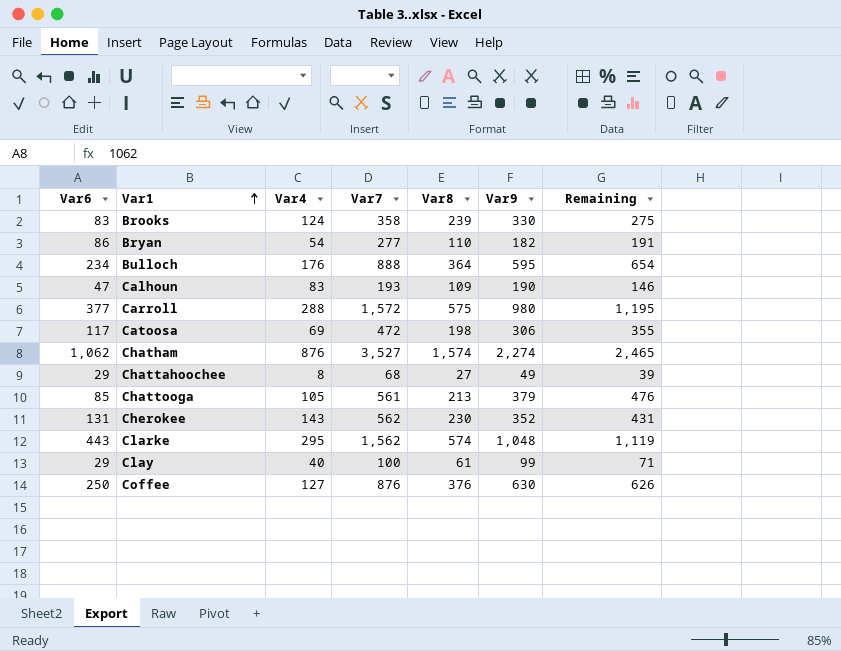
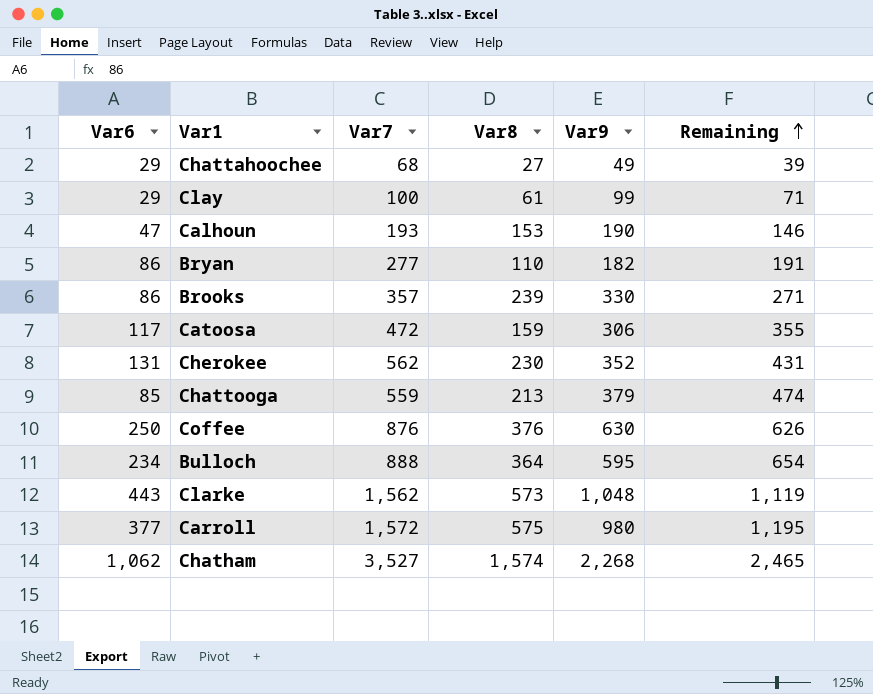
row order: Var1 ascending -> Remaining ascending
column Var4 | position: 3 -> none
Calhoun | Var8: 109 -> 153
Brooks | Var6: 83 -> 86
Brooks | Var7: 358 -> 357
Brooks | Remaining: 275 -> 271
Catoosa | Var8: 198 -> 159
Chattooga | Var7: 561 -> 559
Chattooga | Remaining: 476 -> 474
Clarke | Var8: 574 -> 573
Chatham | Var9: 2,274 -> 2,268

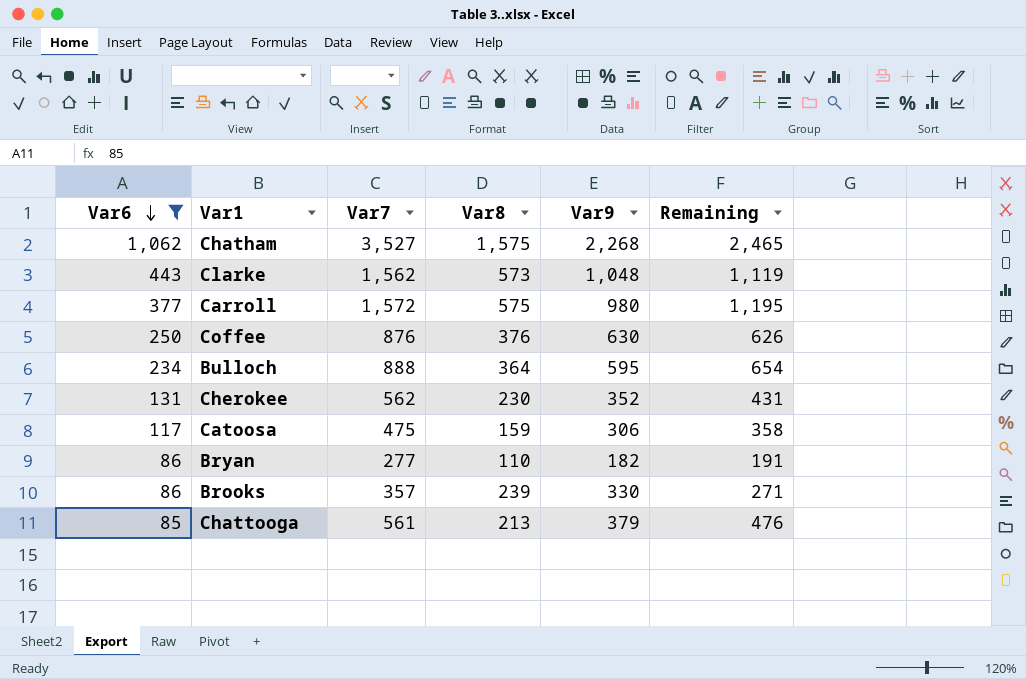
filter: none -> Var6 >= 85
row order: Remaining ascending -> Var6 descending
Chatham | Var8: 1,574 -> 1,575
Catoosa | Var7: 472 -> 475
Catoosa | Remaining: 355 -> 358
Chattooga | Var7: 559 -> 561
Chattooga | Remaining: 474 -> 476

